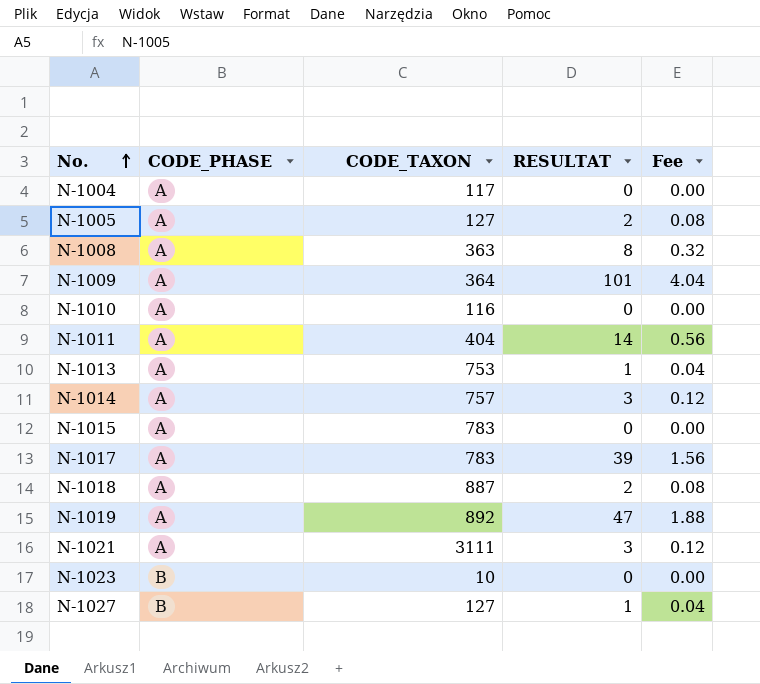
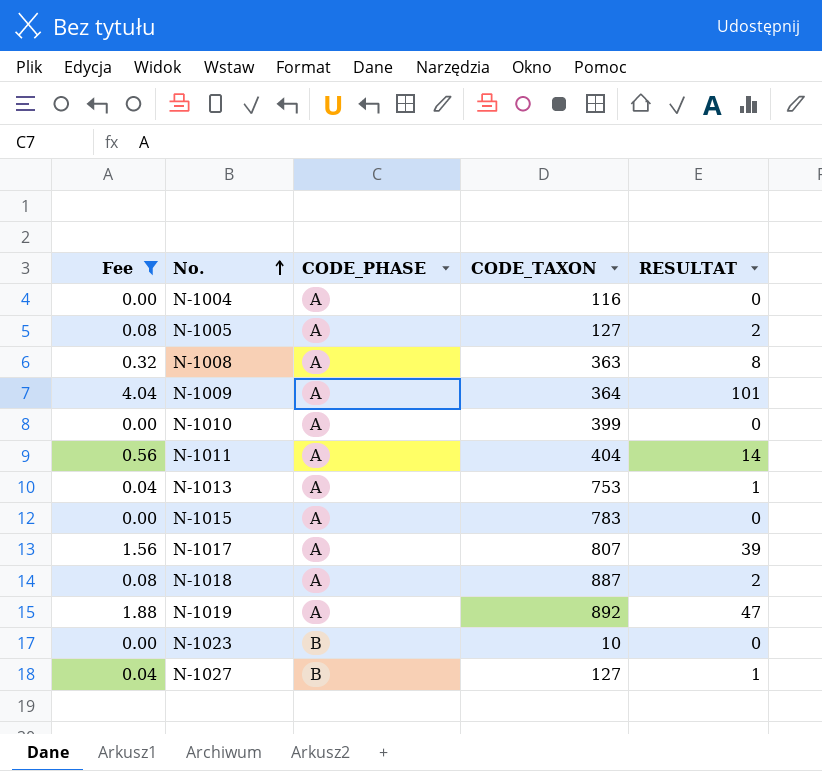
filter: none -> Fee != 0.12
column Fee | position: 5 -> 1
N-1004 | CODE_TAXON: 117 -> 116
N-1010 | CODE_TAXON: 116 -> 399
N-1017 | CODE_TAXON: 783 -> 807

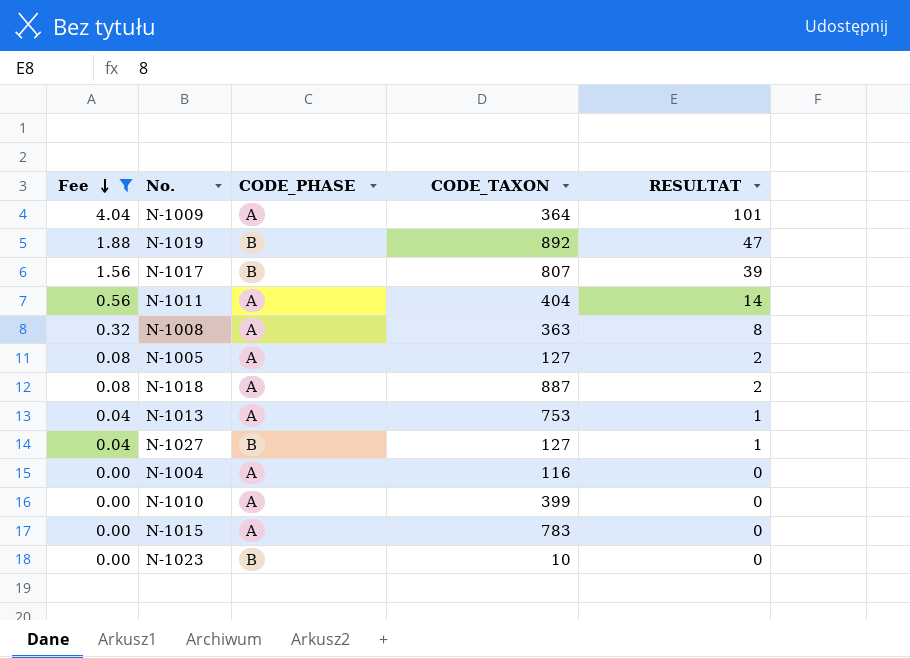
row order: No. ascending -> Fee descending
N-1019 | CODE_PHASE: A -> B
N-1017 | CODE_PHASE: A -> B

